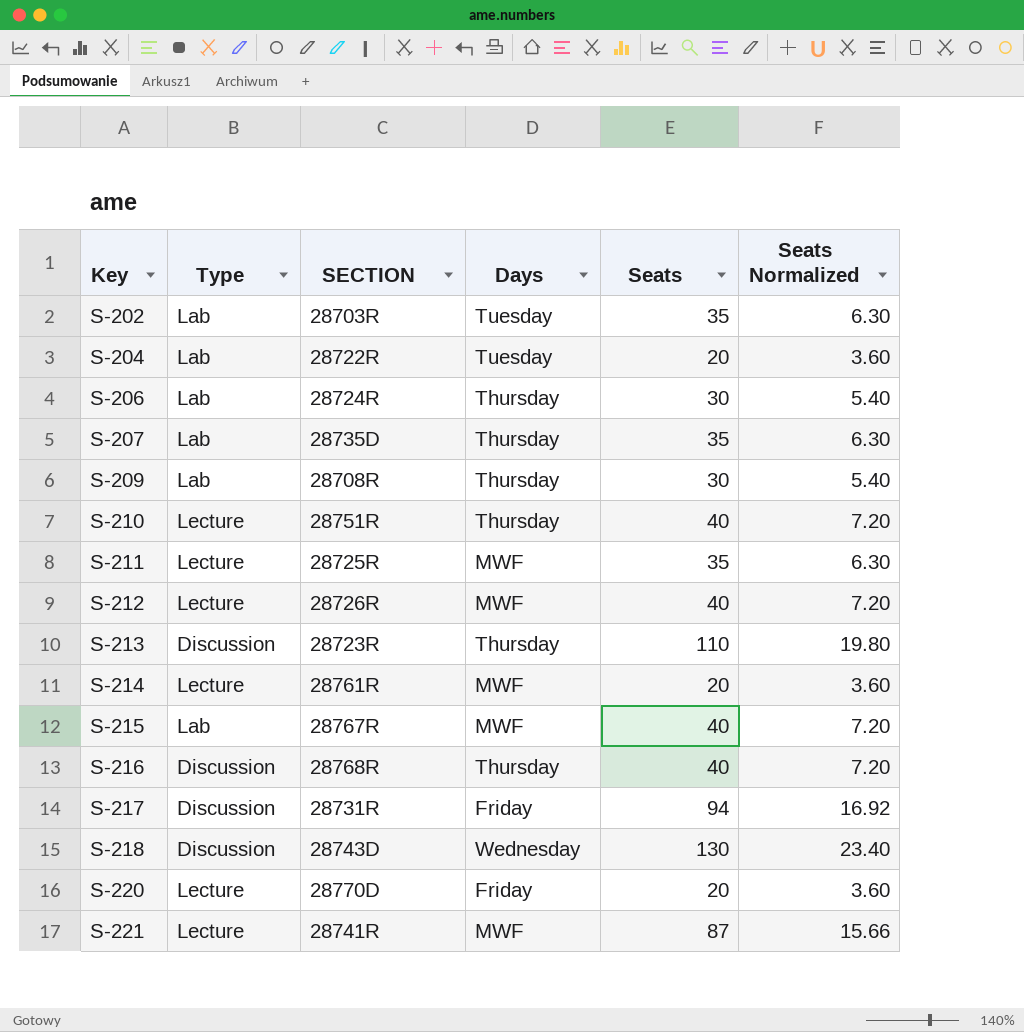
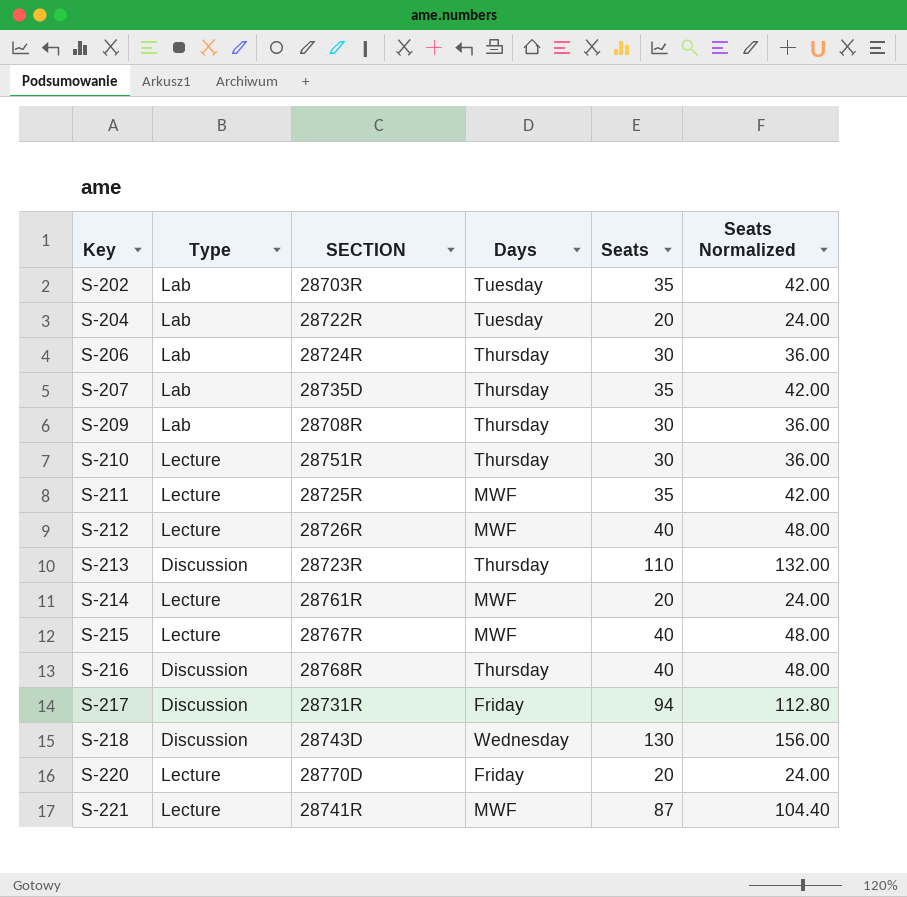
column Seats Normalized | formula: [Seats] * 0.18 -> [Seats] * 1.2
S-210 | Seats: 40 -> 30
S-215 | Type: Lab -> Lecture

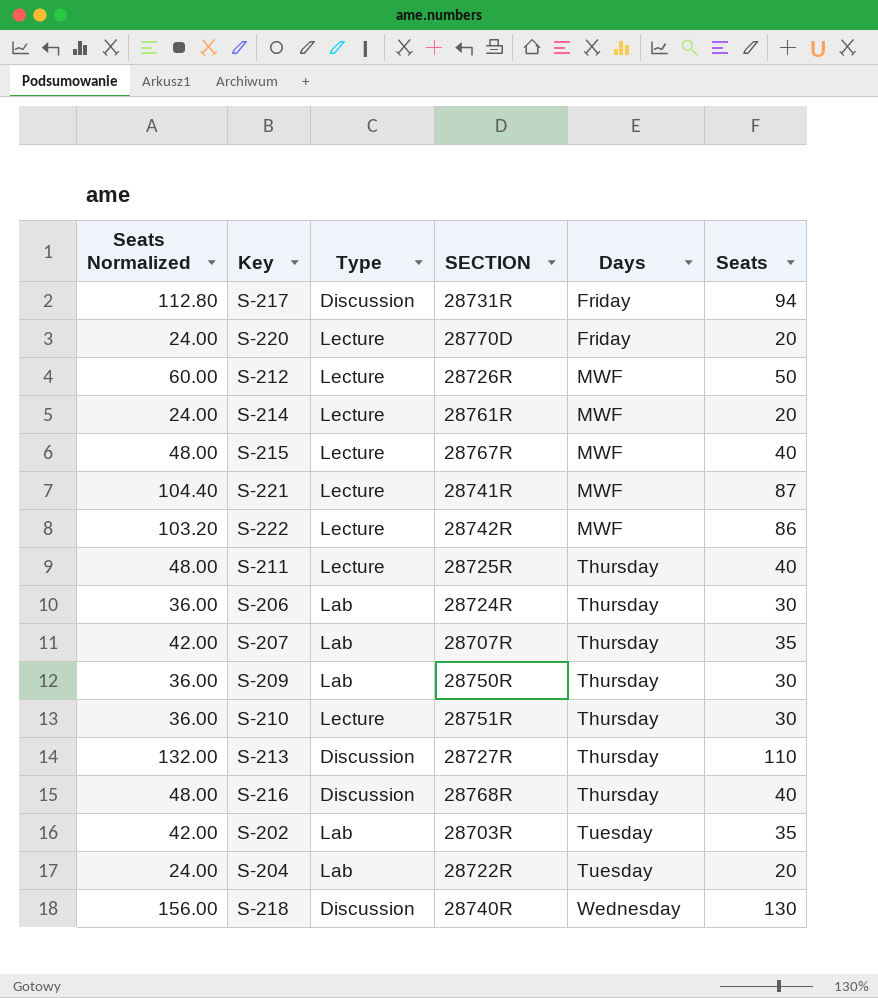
row order: Key ascending -> Days ascending
column Seats Normalized | position: 6 -> 1
S-212 | Seats Normalized: 48.00 -> 60.00
S-212 | Seats: 40 -> 50
row S-222: none -> 103.20 | Lecture | 28742R | MWF | 86
S-211 | Seats Normalized: 42.00 -> 48.00
S-211 | Days: MWF -> Thursday
S-211 | Seats: 35 -> 40
S-207 | SECTION: 28735D -> 28707R
S-209 | SECTION: 28708R -> 28750R
S-213 | SECTION: 28723R -> 28727R
S-218 | SECTION: 28743D -> 28740R

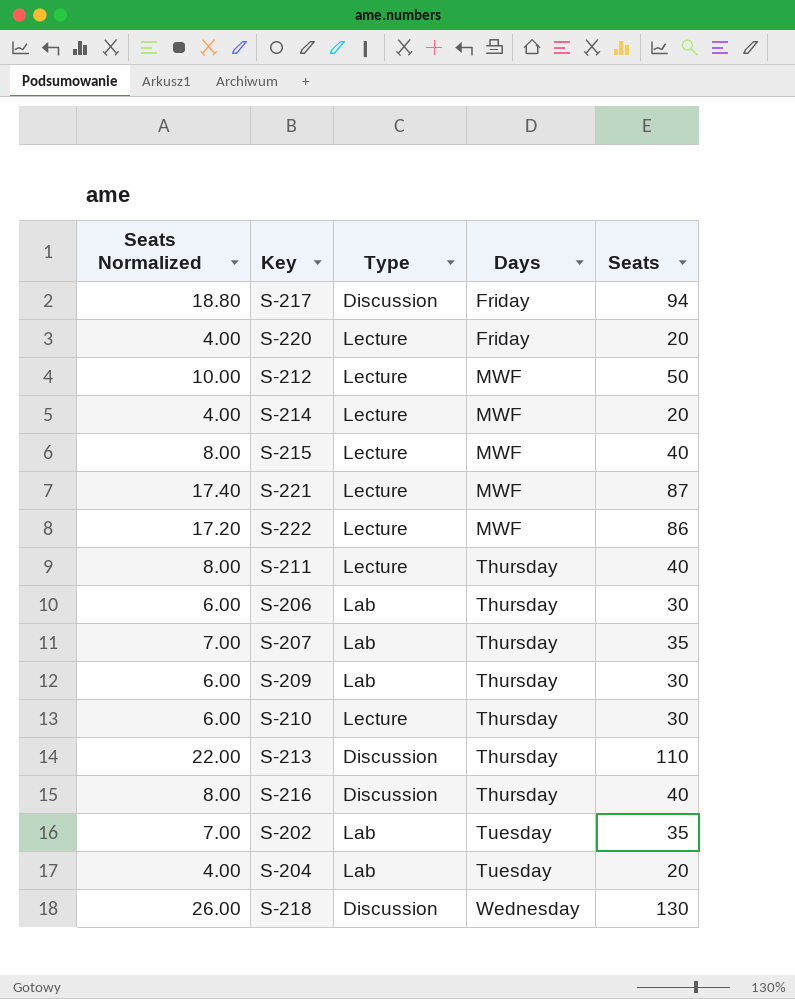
column SECTION | position: 4 -> none
column Seats Normalized | formula: [Seats] * 1.2 -> [Seats] * 0.2

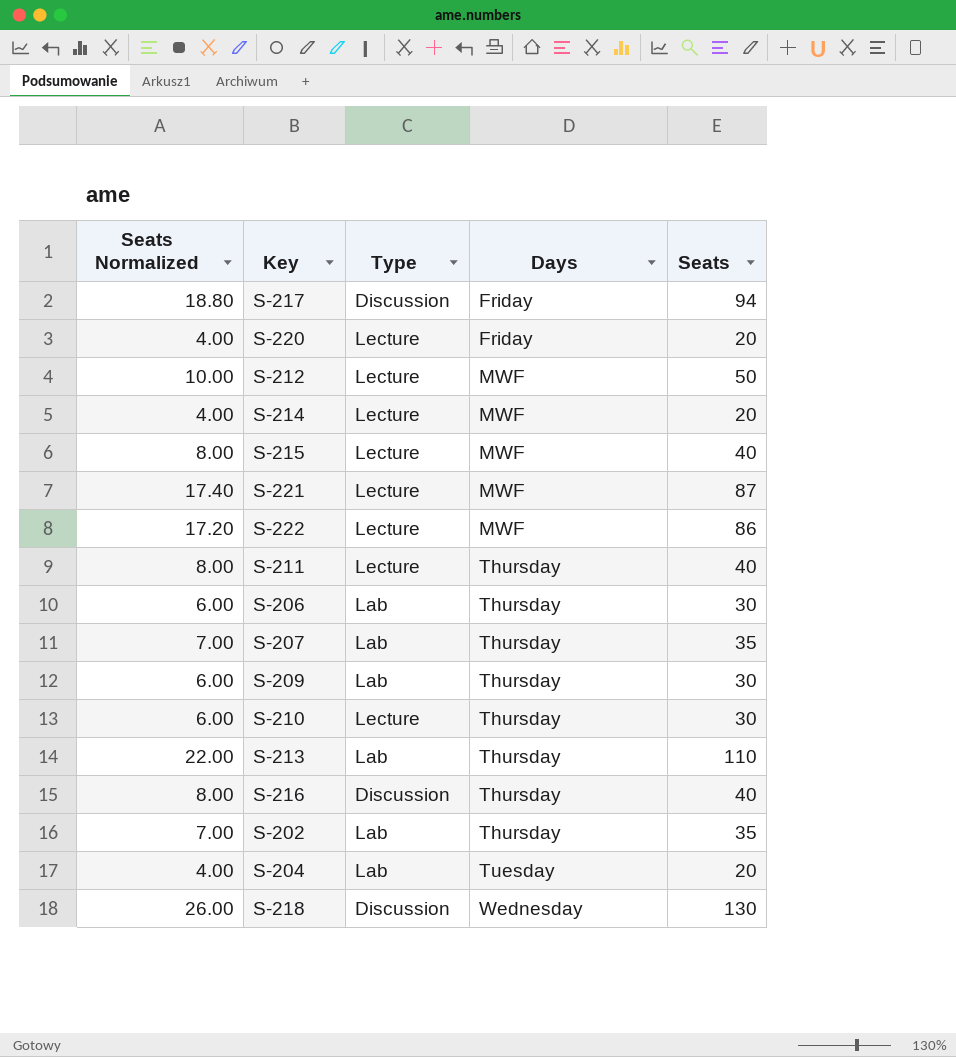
S-213 | Type: Discussion -> Lab
S-202 | Days: Tuesday -> Thursday

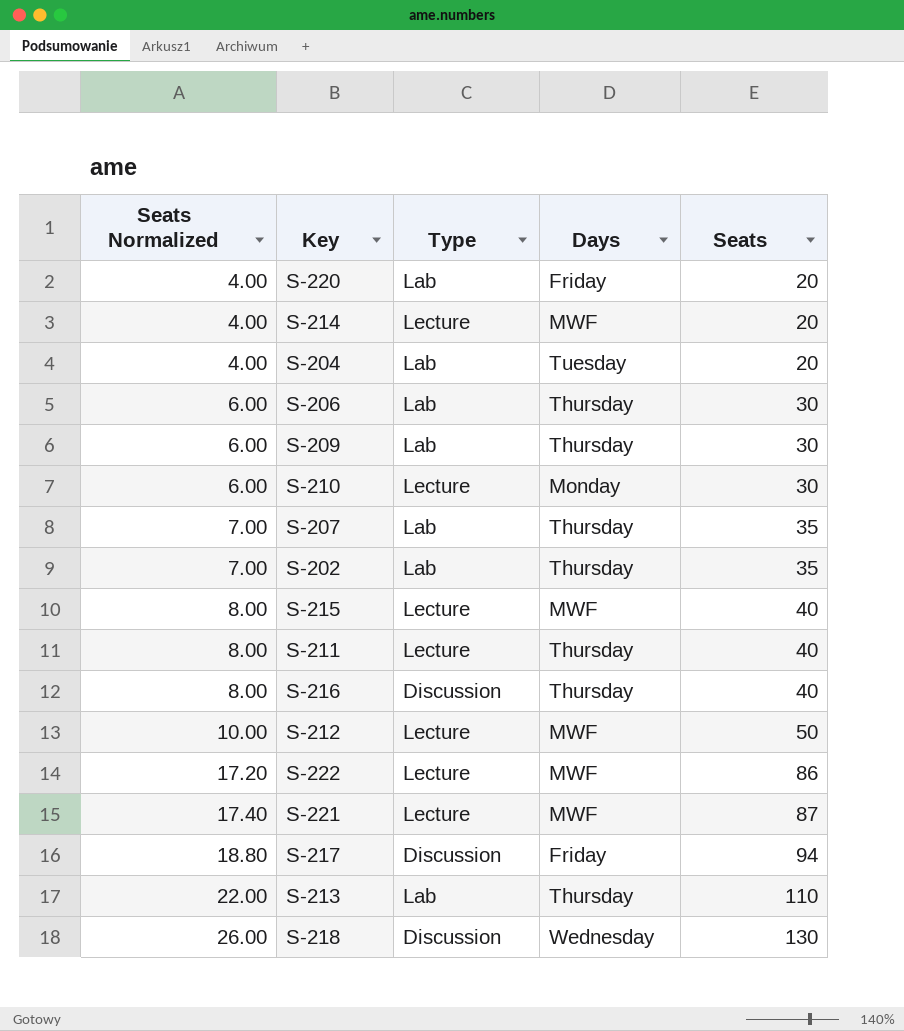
row order: Days ascending -> Seats Normalized ascending
S-220 | Type: Lecture -> Lab
S-210 | Days: Thursday -> Monday

